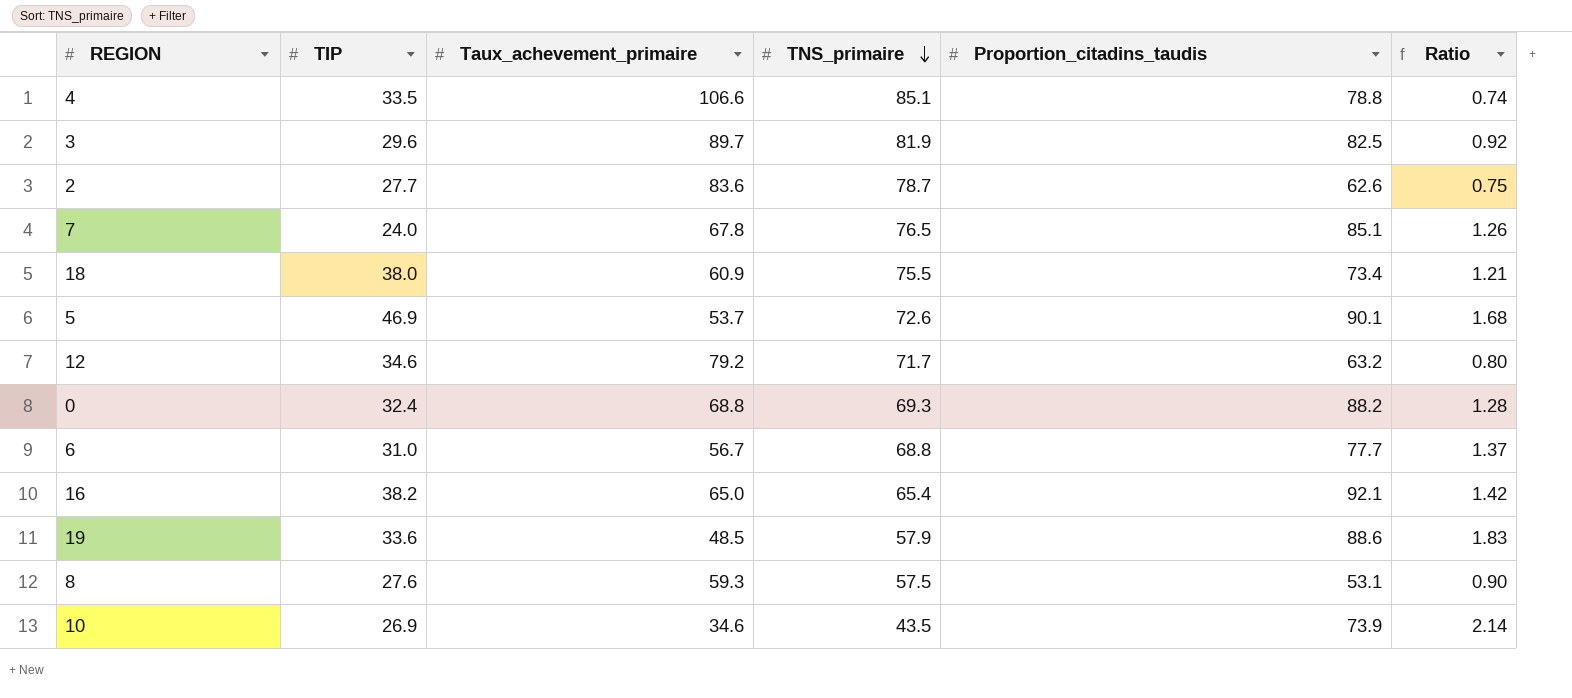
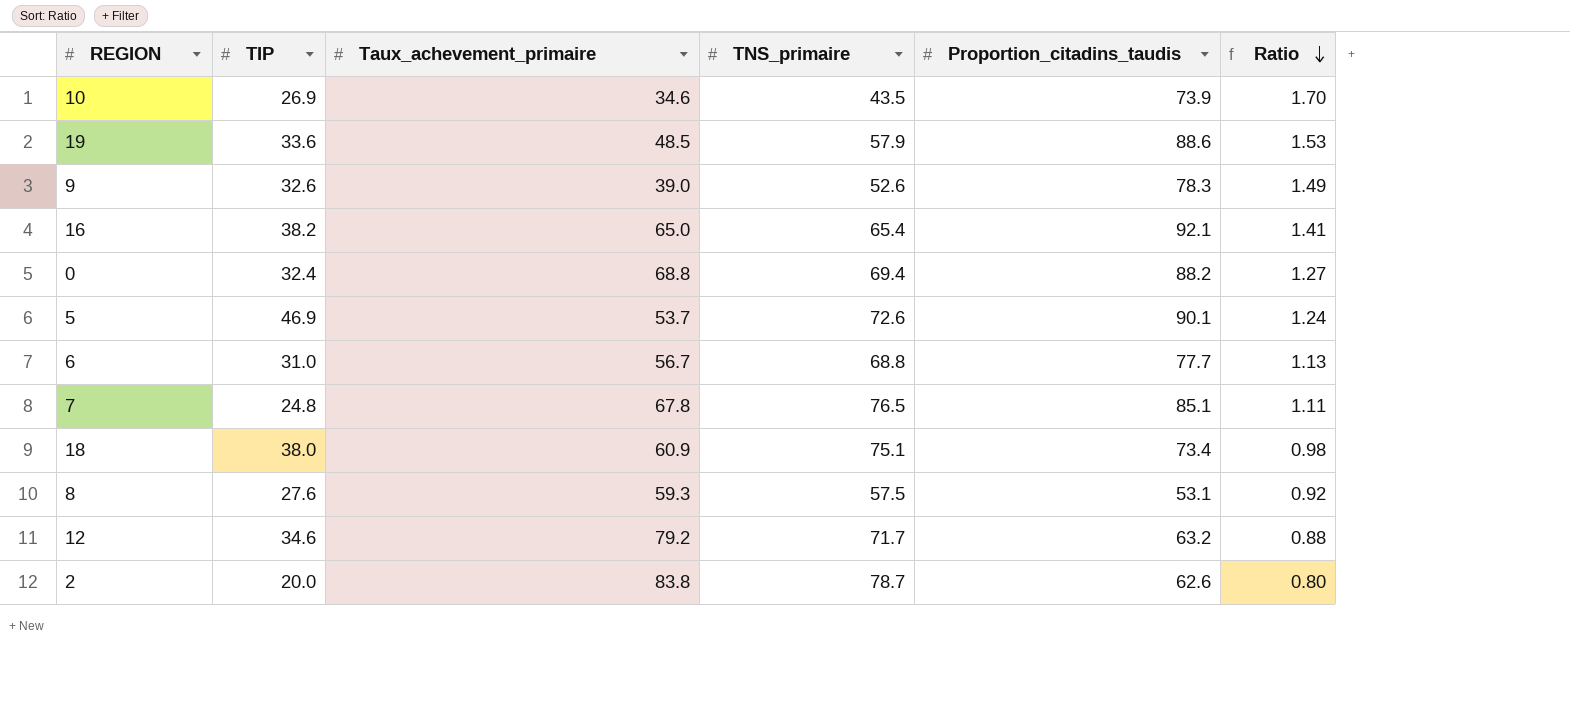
row order: TNS_primaire descending -> Ratio descending
column Ratio | formula: [Proportion_citadins_taudis] / [Taux_achevement_primaire] -> [Proportion_citadins_taudis] / [TNS_primaire]
row 4: 33.5 | 106.6 | 85.1 | 78.8 | 0.74 -> none
row 3: 29.6 | 89.7 | 81.9 | 82.5 | 0.92 -> none
row 9: none -> 32.6 | 39.0 | 52.6 | 78.3 | 1.49
0 | TNS_primaire: 69.3 -> 69.4
7 | TIP: 24.0 -> 24.8
18 | TNS_primaire: 75.5 -> 75.1
2 | TIP: 27.7 -> 20.0
2 | Taux_achevement_primaire: 83.6 -> 83.8

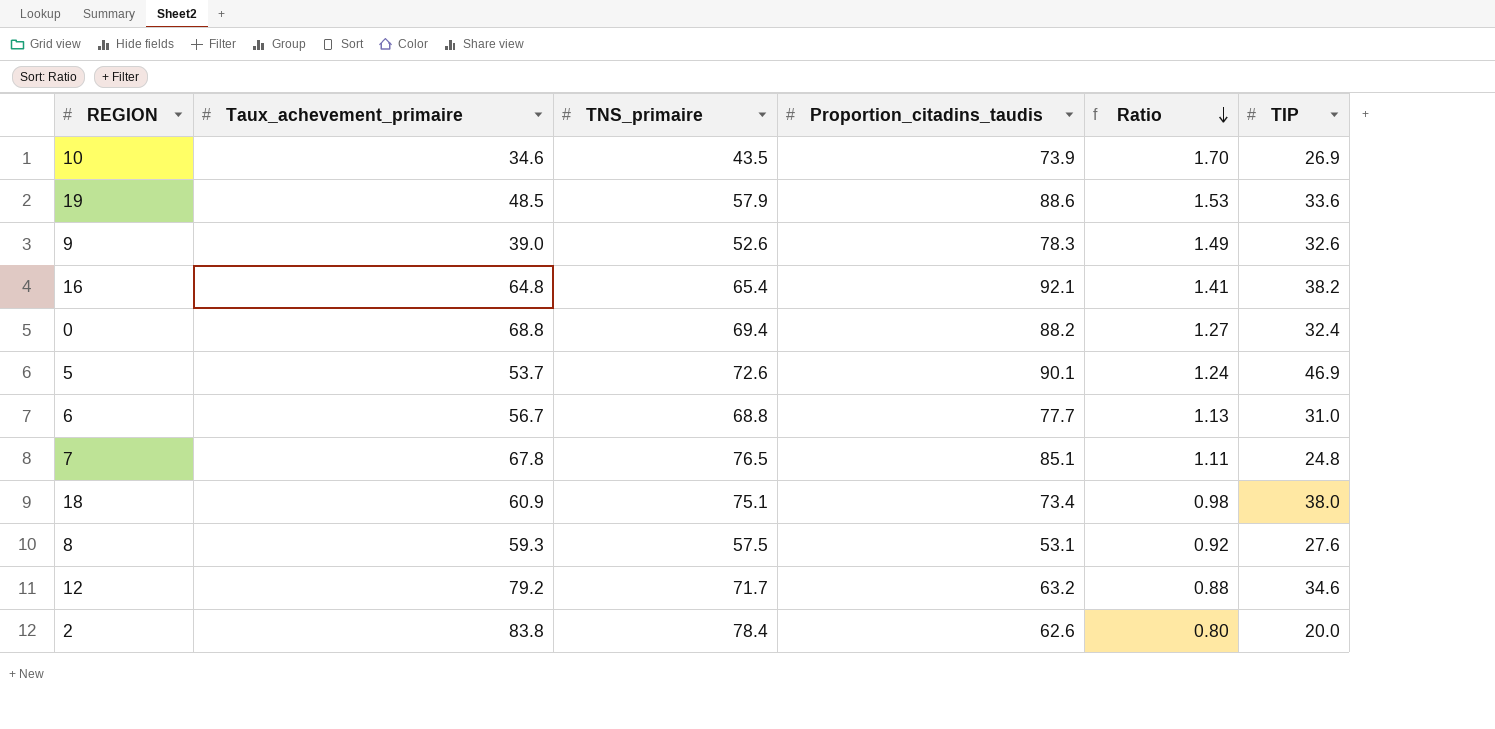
column TIP | position: 2 -> 6
16 | Taux_achevement_primaire: 65.0 -> 64.8
2 | TNS_primaire: 78.7 -> 78.4

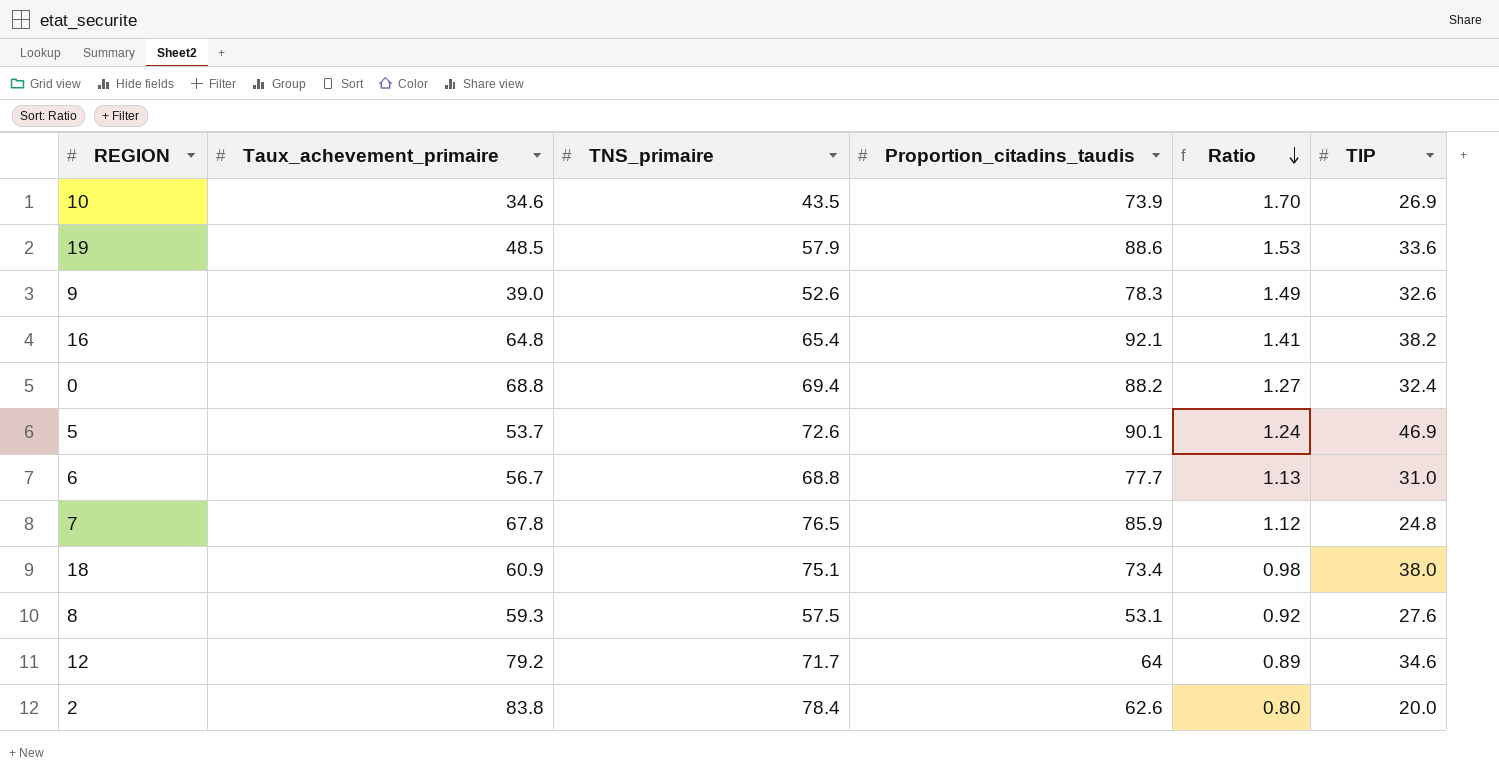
7 | Proportion_citadins_taudis: 85.1 -> 85.9
7 | Ratio: 1.11 -> 1.12
12 | Proportion_citadins_taudis: 63.2 -> 64
12 | Ratio: 0.88 -> 0.89

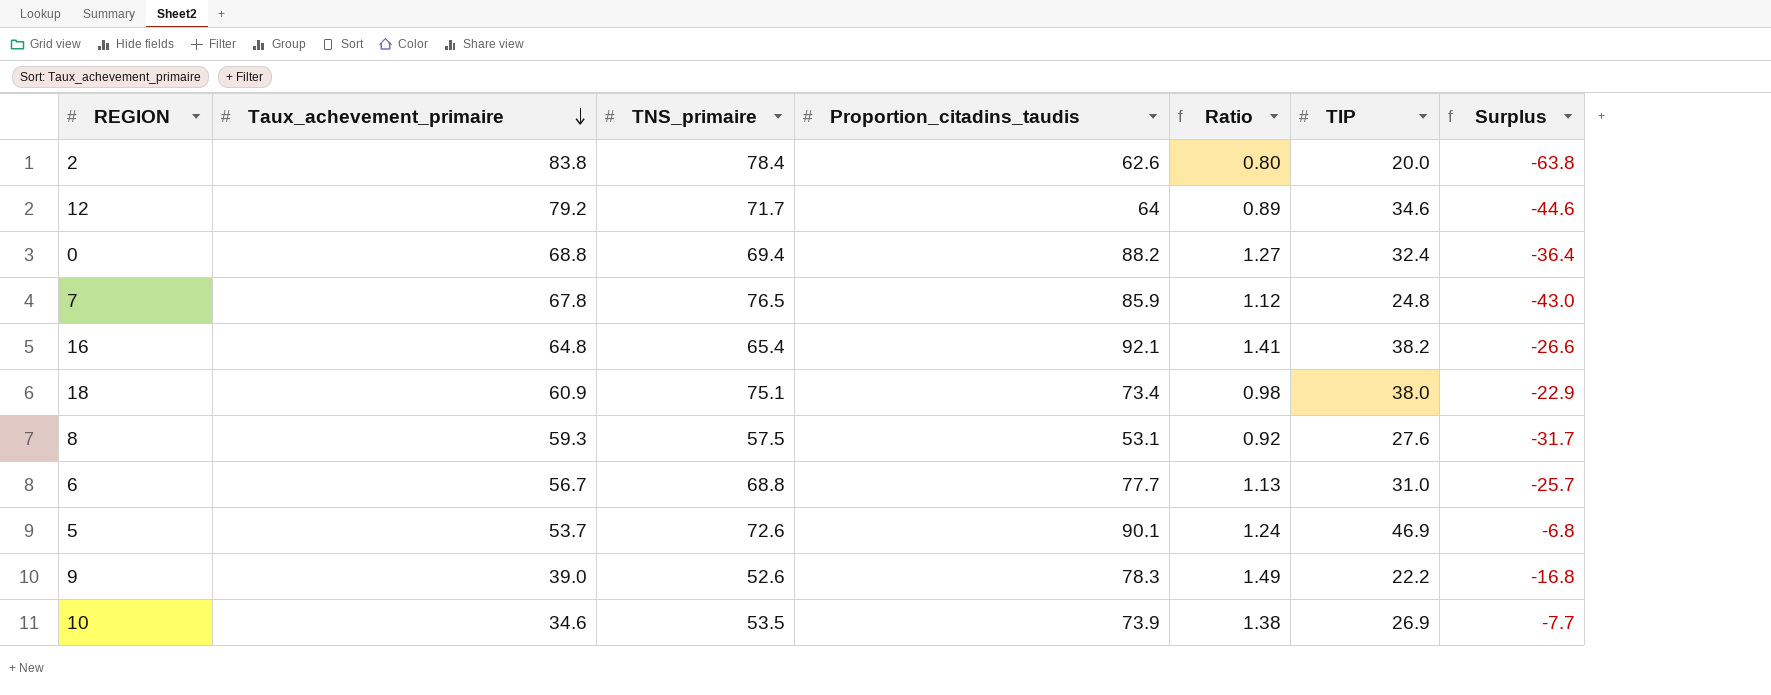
row order: Ratio descending -> Taux_achevement_primaire descending
column Surplus | formula: none -> [TIP] - [Taux_achevement_primaire]
row 19: 48.5 | 57.9 | 88.6 | 1.53 | 33.6 -> none
9 | TIP: 32.6 -> 22.2
10 | TNS_primaire: 43.5 -> 53.5
10 | Ratio: 1.70 -> 1.38

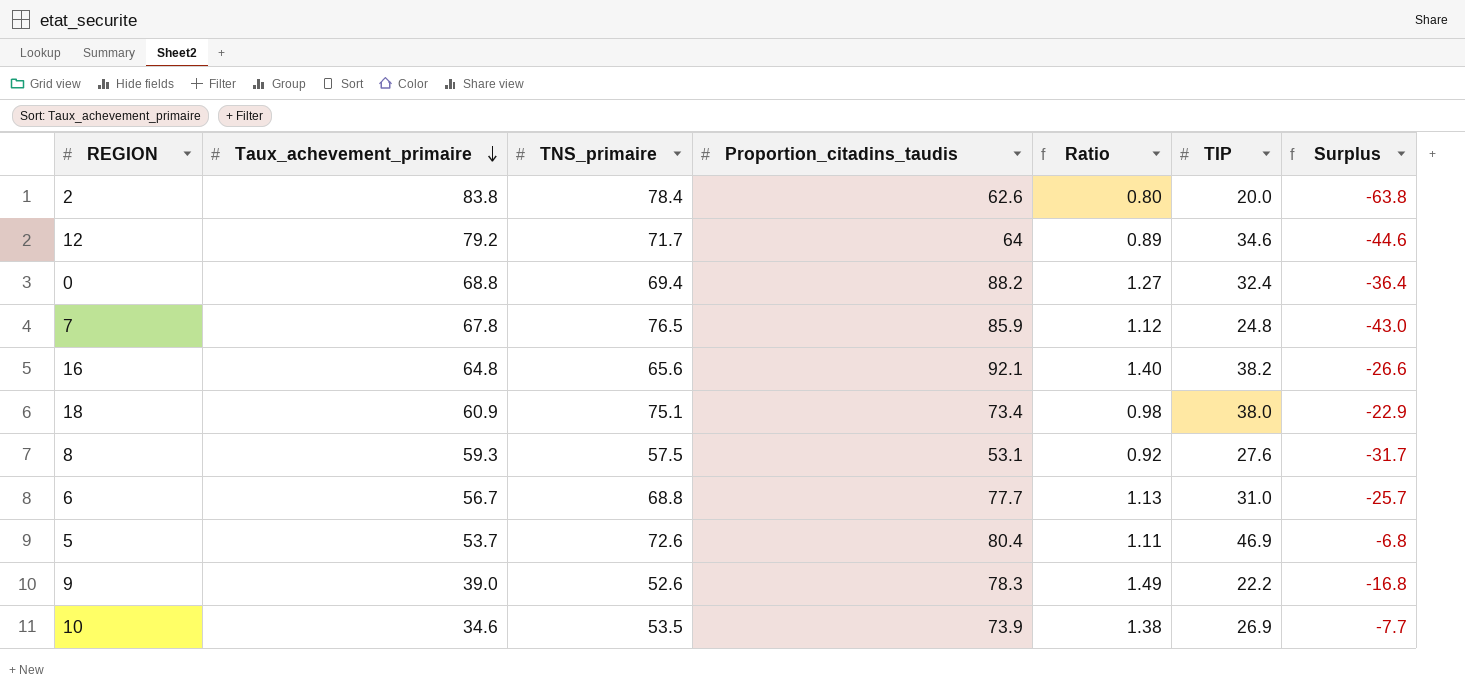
16 | TNS_primaire: 65.4 -> 65.6
16 | Ratio: 1.41 -> 1.40
5 | Proportion_citadins_taudis: 90.1 -> 80.4
5 | Ratio: 1.24 -> 1.11

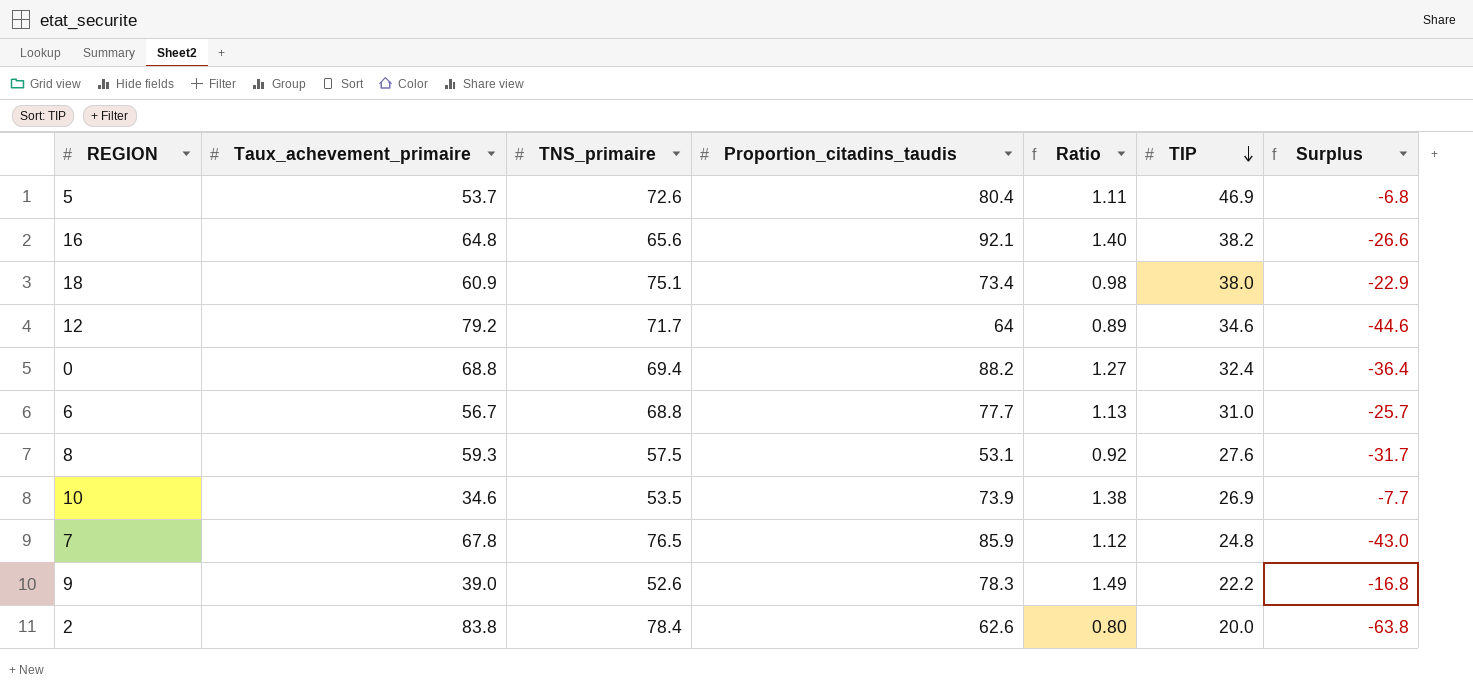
row order: Taux_achevement_primaire descending -> TIP descending

